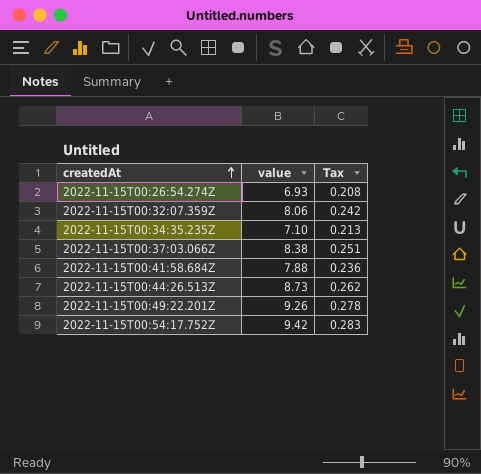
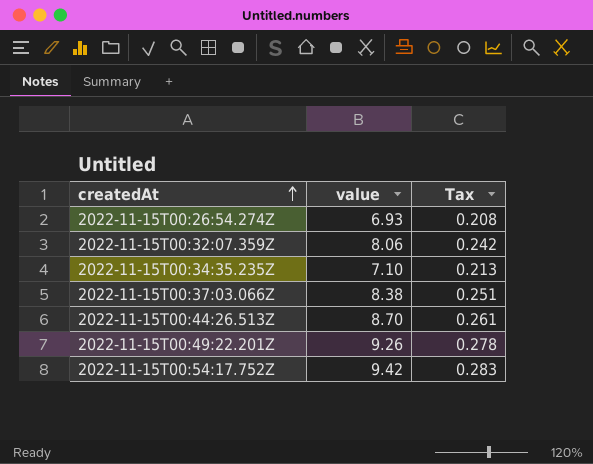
row 2022-11-15T00:41:58.684Z: 7.88 | 0.236 -> none
2022-11-15T00:44:26.513Z | value: 8.73 -> 8.70
2022-11-15T00:44:26.513Z | Tax: 0.262 -> 0.261

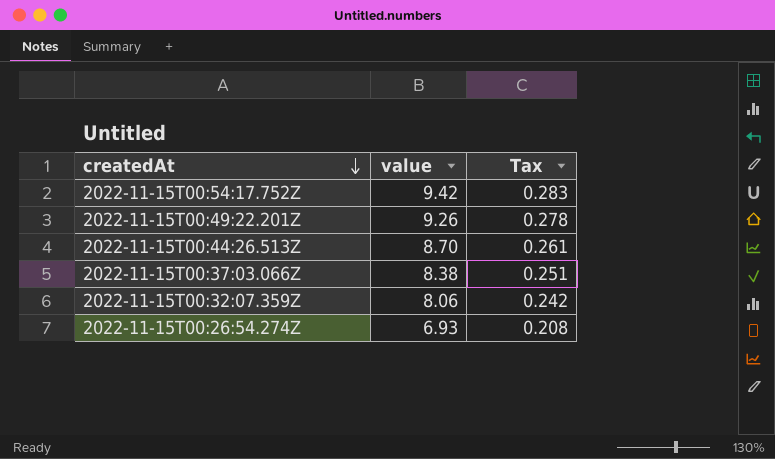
row order: createdAt ascending -> createdAt descending
row 2022-11-15T00:34:35.235Z: 7.10 | 0.213 -> none

